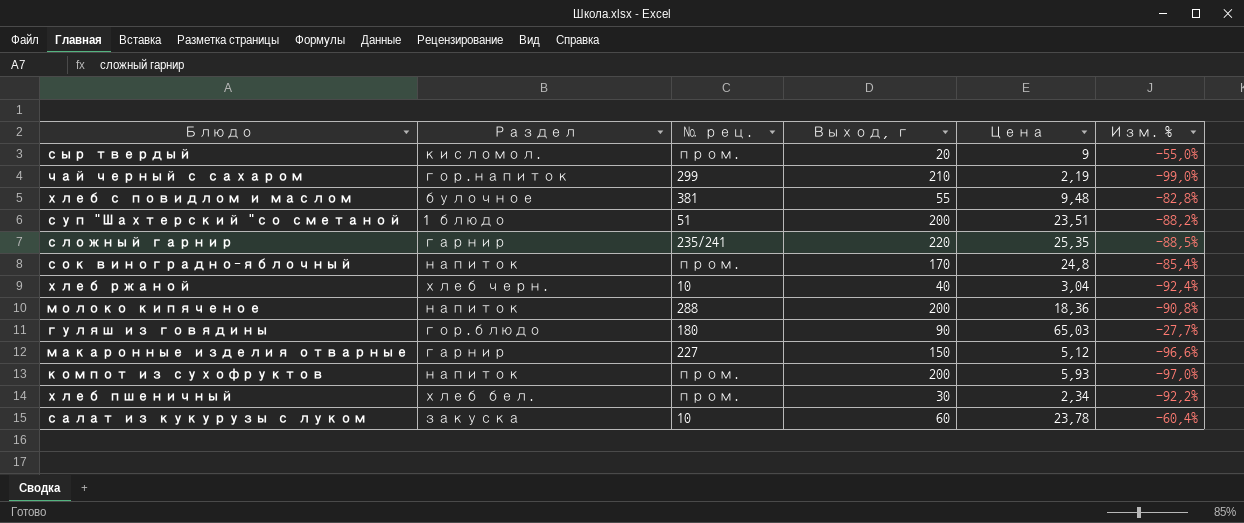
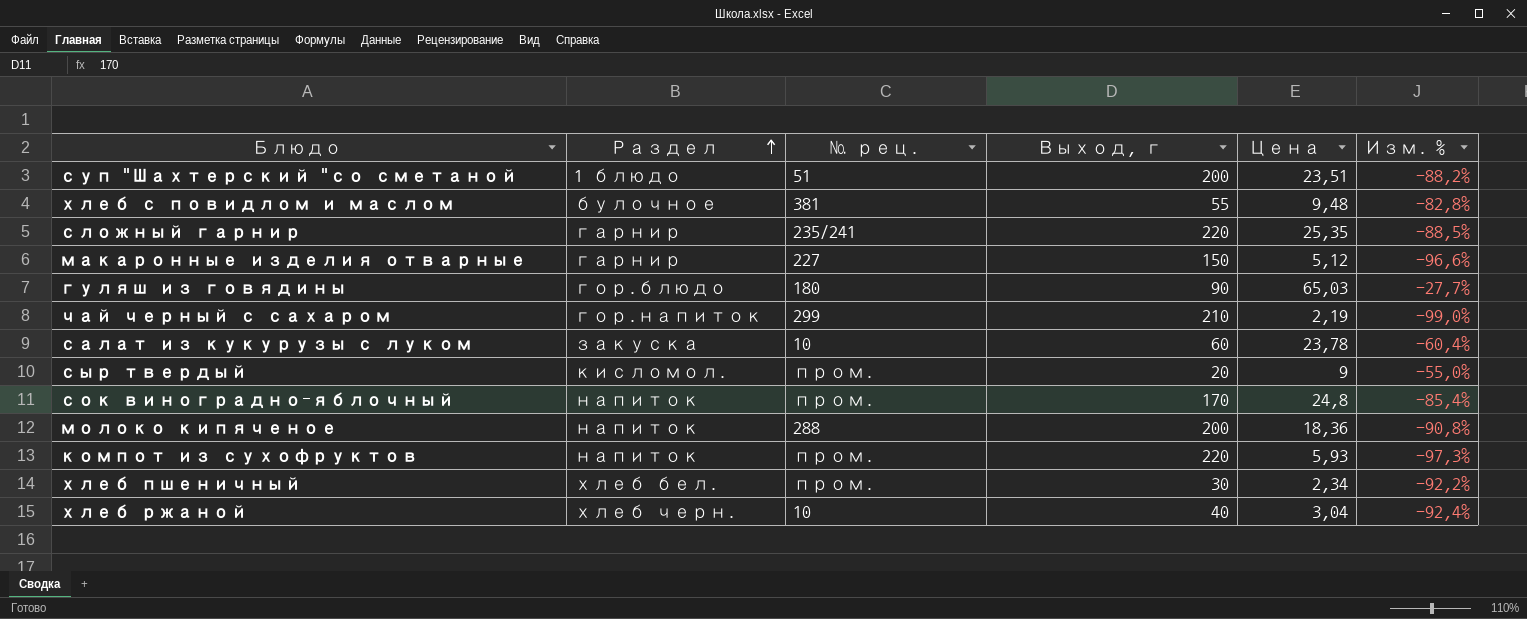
row order: none -> Раздел ascending
компот из сухофруктов | Выход, г: 200 -> 220
компот из сухофруктов | Изм. %: -97,0% -> -97,3%

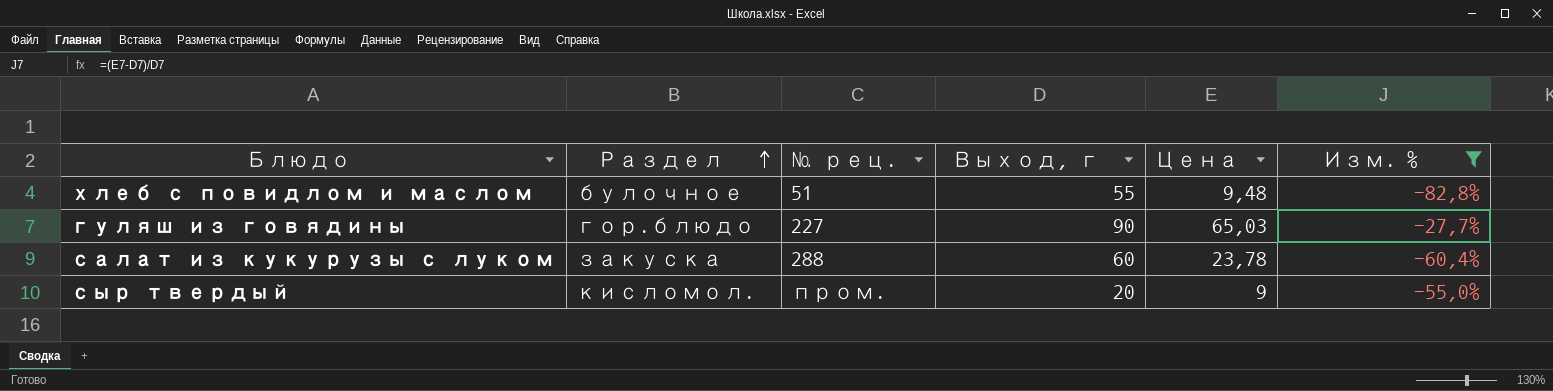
filter: none -> Изм. % >= -82,8%
хлеб с повидлом и маслом | № рец.: 381 -> 51
гуляш из говядины | № рец.: 180 -> 227
салат из кукурузы с луком | № рец.: 10 -> 288

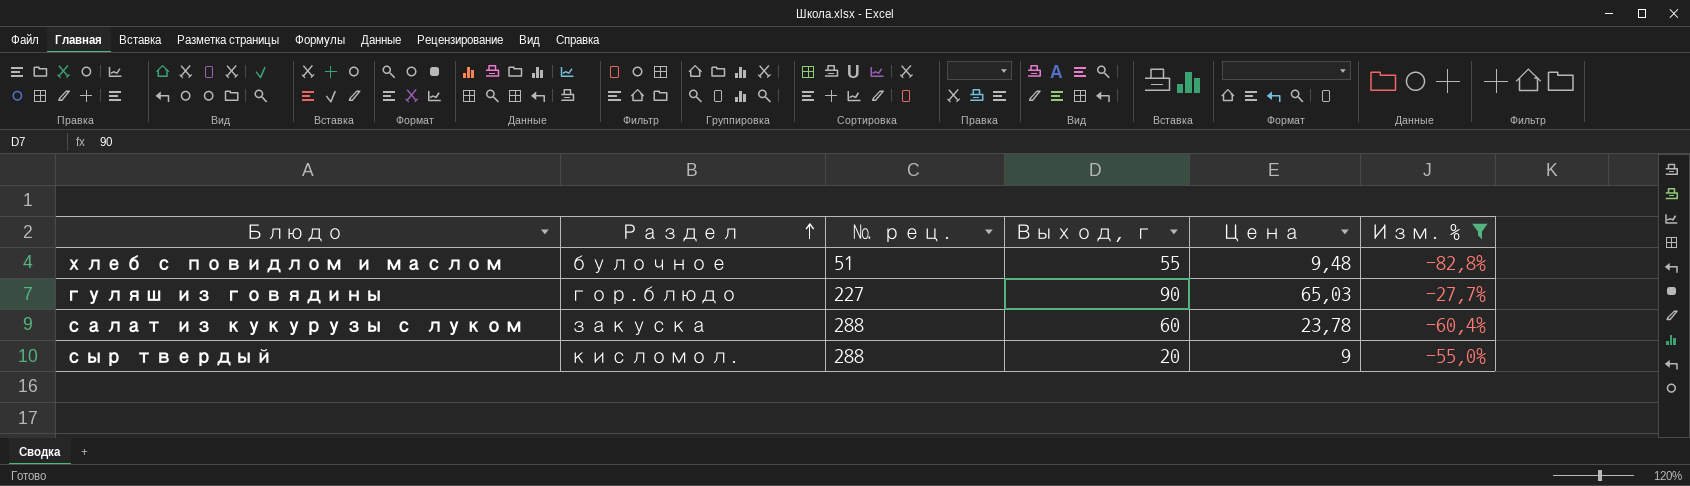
сыр твердый | № рец.: пром. -> 288

